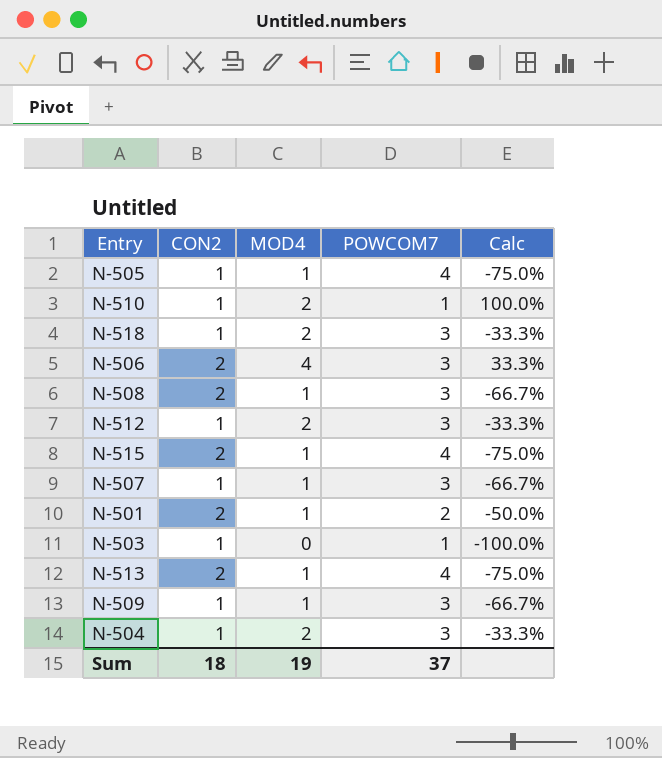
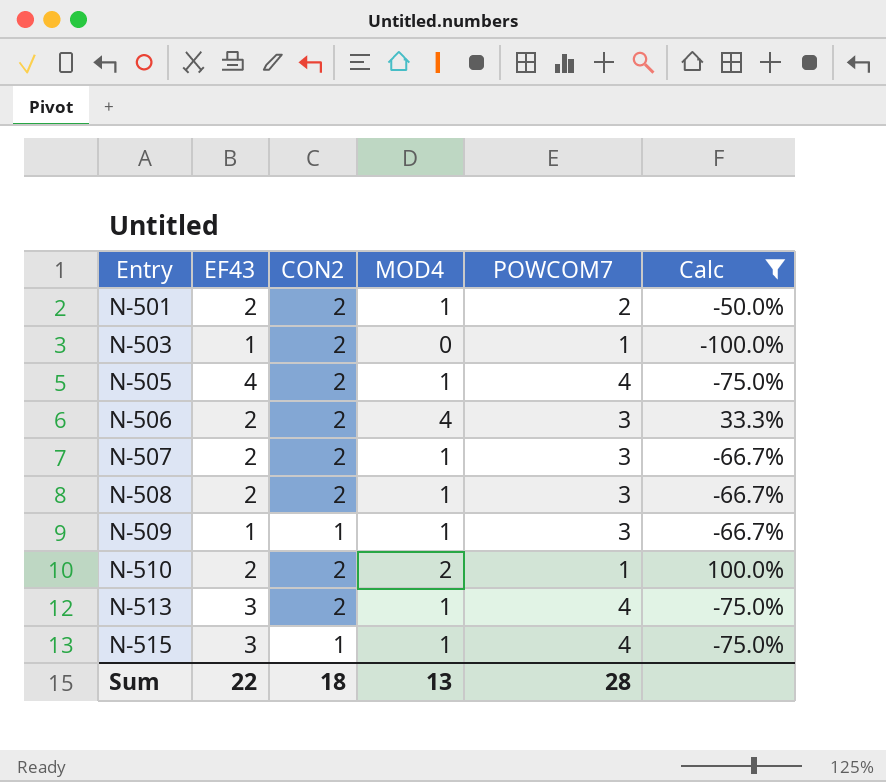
filter: none -> Calc != -33.3%
row order: none -> Entry ascending
column EF43 | position: none -> 2
N-503 | CON2: 1 -> 2
N-505 | CON2: 1 -> 2
N-507 | CON2: 1 -> 2
N-510 | CON2: 1 -> 2
N-515 | CON2: 2 -> 1
Sum | MOD4: 19 -> 13
Sum | POWCOM7: 37 -> 28

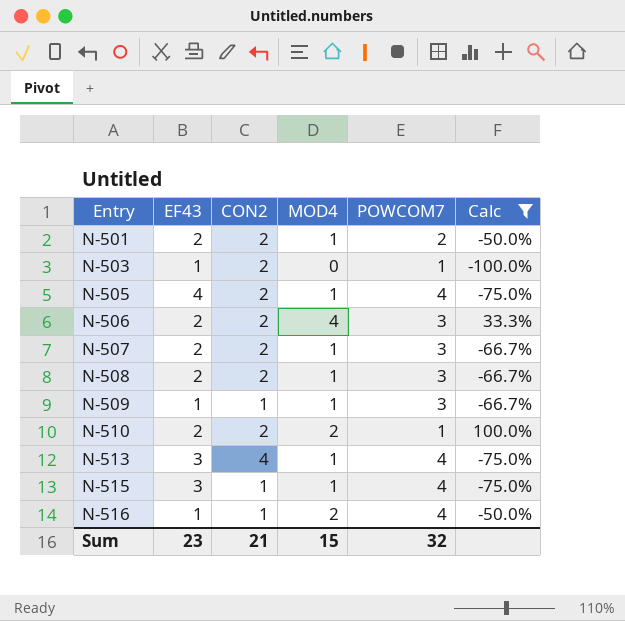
N-513 | CON2: 2 -> 4
row N-516: none -> 1 | 1 | 2 | 4 | -50.0%
Sum | EF43: 22 -> 23
Sum | CON2: 18 -> 21
Sum | MOD4: 13 -> 15
Sum | POWCOM7: 28 -> 32

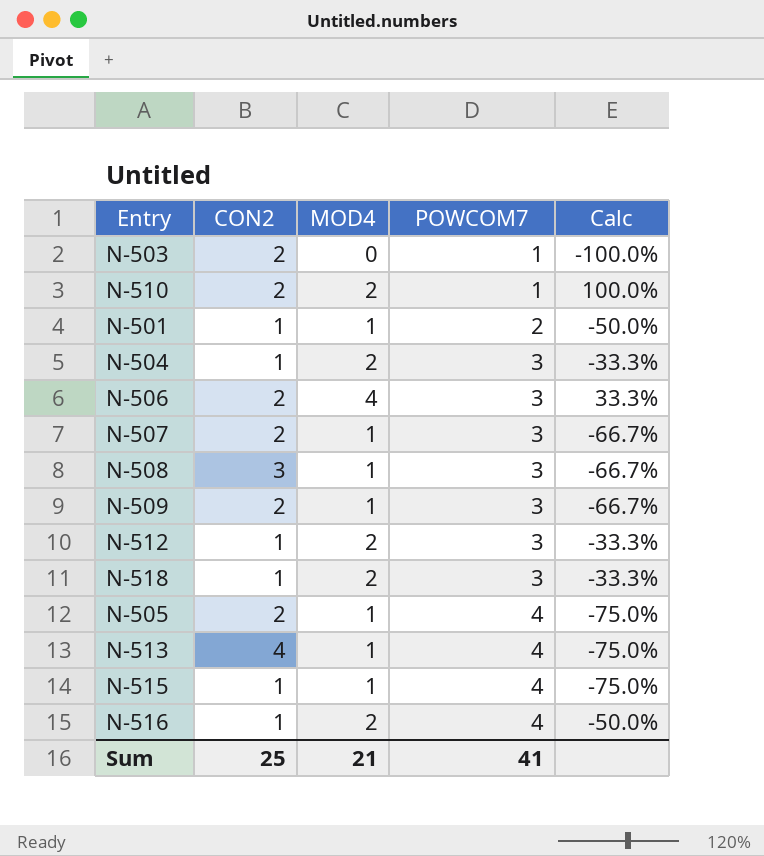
filter: Calc != -33.3% -> none
row order: Entry ascending -> POWCOM7 ascending
column EF43 | position: 2 -> none
N-501 | CON2: 2 -> 1
N-508 | CON2: 2 -> 3
N-509 | CON2: 1 -> 2
Sum | CON2: 21 -> 25
Sum | MOD4: 15 -> 21
Sum | POWCOM7: 32 -> 41

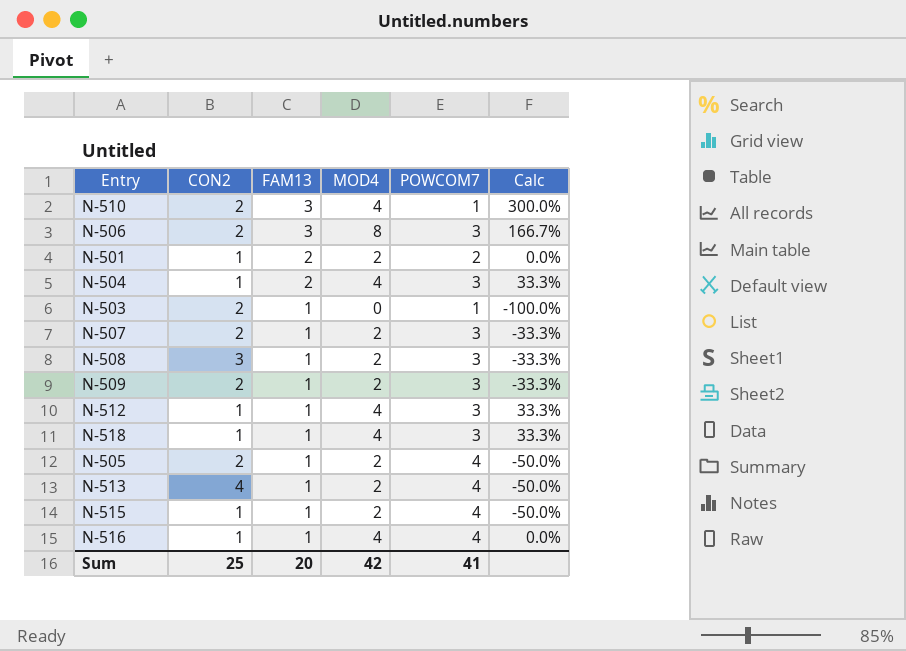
row order: POWCOM7 ascending -> FAM13 descending
column FAM13 | position: none -> 3
N-510 | MOD4: 2 -> 4
N-510 | Calc: 100.0% -> 300.0%
N-506 | MOD4: 4 -> 8
N-506 | Calc: 33.3% -> 166.7%
N-501 | MOD4: 1 -> 2
N-501 | Calc: -50.0% -> 0.0%
N-504 | MOD4: 2 -> 4
N-504 | Calc: -33.3% -> 33.3%
N-507 | MOD4: 1 -> 2
N-507 | Calc: -66.7% -> -33.3%
N-508 | MOD4: 1 -> 2
N-508 | Calc: -66.7% -> -33.3%
N-509 | MOD4: 1 -> 2
N-509 | Calc: -66.7% -> -33.3%
N-512 | MOD4: 2 -> 4
N-512 | Calc: -33.3% -> 33.3%
N-518 | MOD4: 2 -> 4
N-518 | Calc: -33.3% -> 33.3%
N-505 | MOD4: 1 -> 2
N-505 | Calc: -75.0% -> -50.0%
N-513 | MOD4: 1 -> 2
N-513 | Calc: -75.0% -> -50.0%
N-515 | MOD4: 1 -> 2
N-515 | Calc: -75.0% -> -50.0%
N-516 | MOD4: 2 -> 4
N-516 | Calc: -50.0% -> 0.0%
Sum | MOD4: 21 -> 42

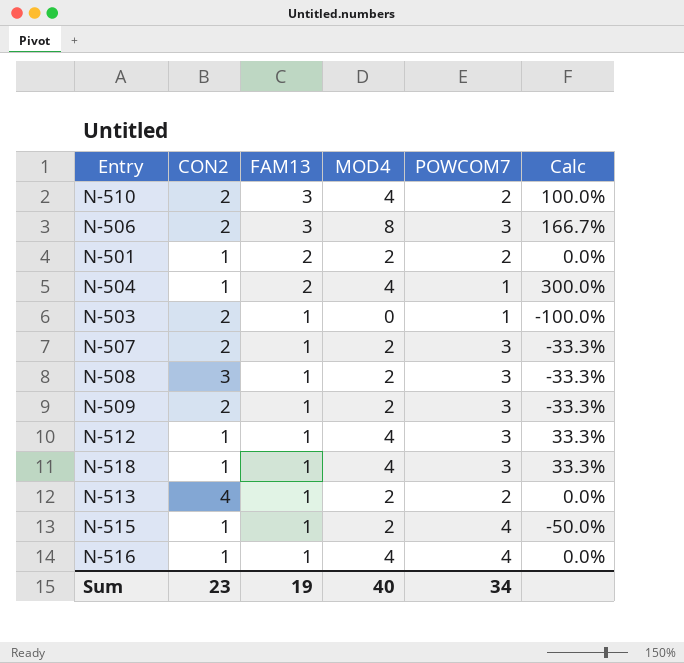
row N-505: 2 | 1 | 2 | 4 | -50.0% -> none
N-510 | POWCOM7: 1 -> 2
N-510 | Calc: 300.0% -> 100.0%
N-504 | POWCOM7: 3 -> 1
N-504 | Calc: 33.3% -> 300.0%
N-513 | POWCOM7: 4 -> 2
N-513 | Calc: -50.0% -> 0.0%
Sum | CON2: 25 -> 23
Sum | FAM13: 20 -> 19
Sum | MOD4: 42 -> 40
Sum | POWCOM7: 41 -> 34

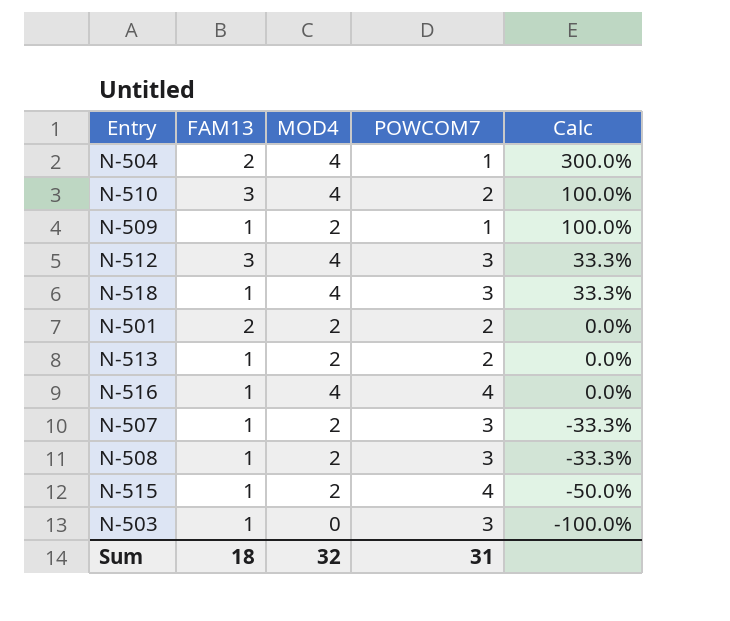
row order: FAM13 descending -> Calc descending
column CON2 | position: 2 -> none
row N-506: 2 | 3 | 8 | 3 | 166.7% -> none
N-509 | POWCOM7: 3 -> 1
N-509 | Calc: -33.3% -> 100.0%
N-512 | FAM13: 1 -> 3
N-503 | POWCOM7: 1 -> 3
Sum | FAM13: 19 -> 18
Sum | MOD4: 40 -> 32
Sum | POWCOM7: 34 -> 31

